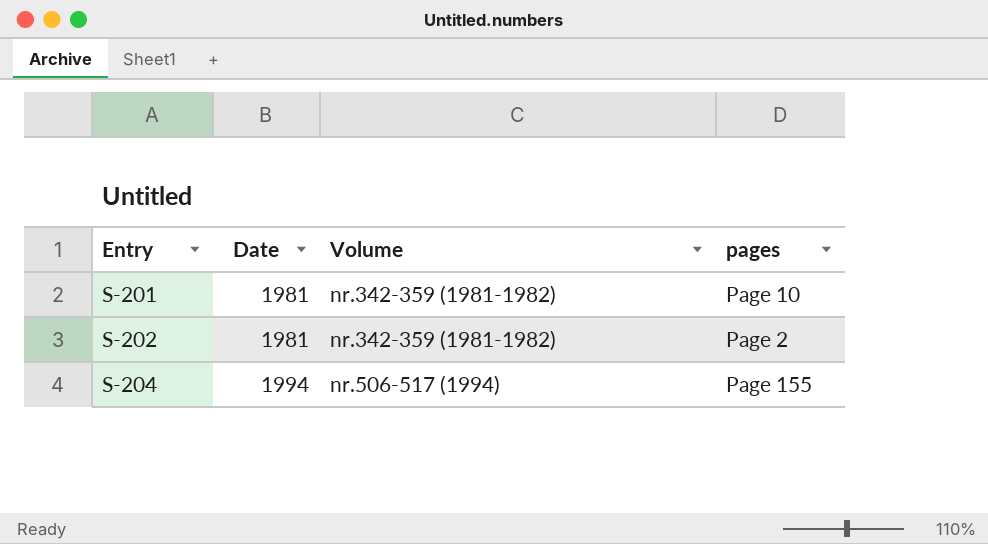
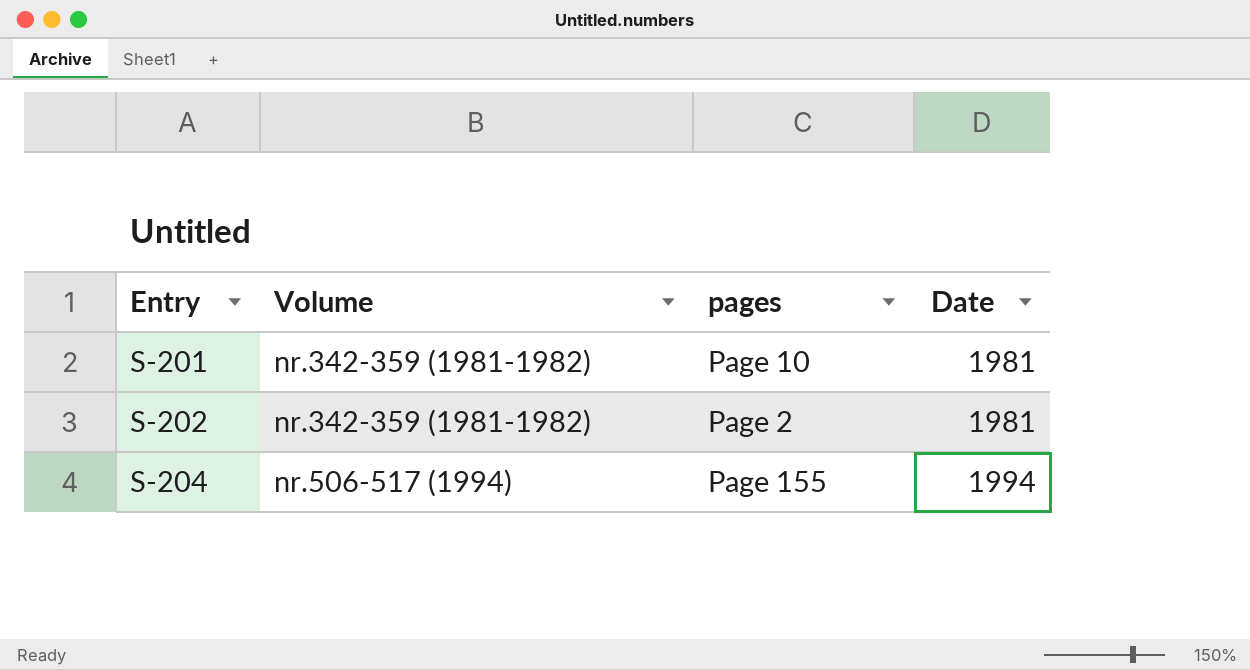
column Date | position: 2 -> 4

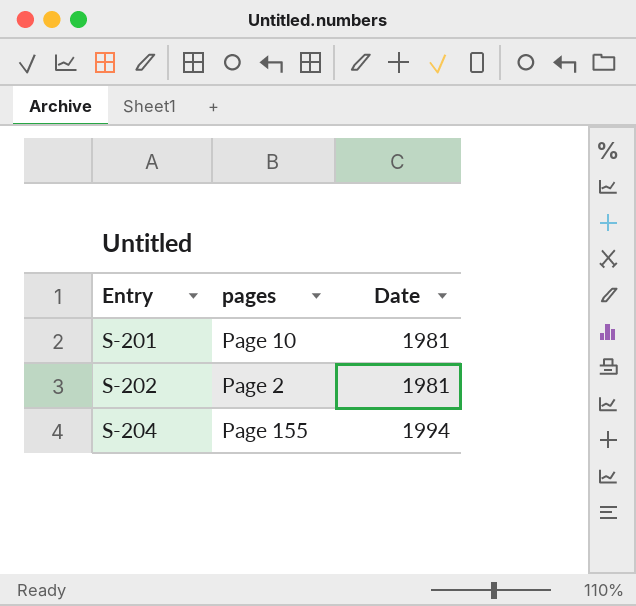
column Volume | position: 2 -> none

